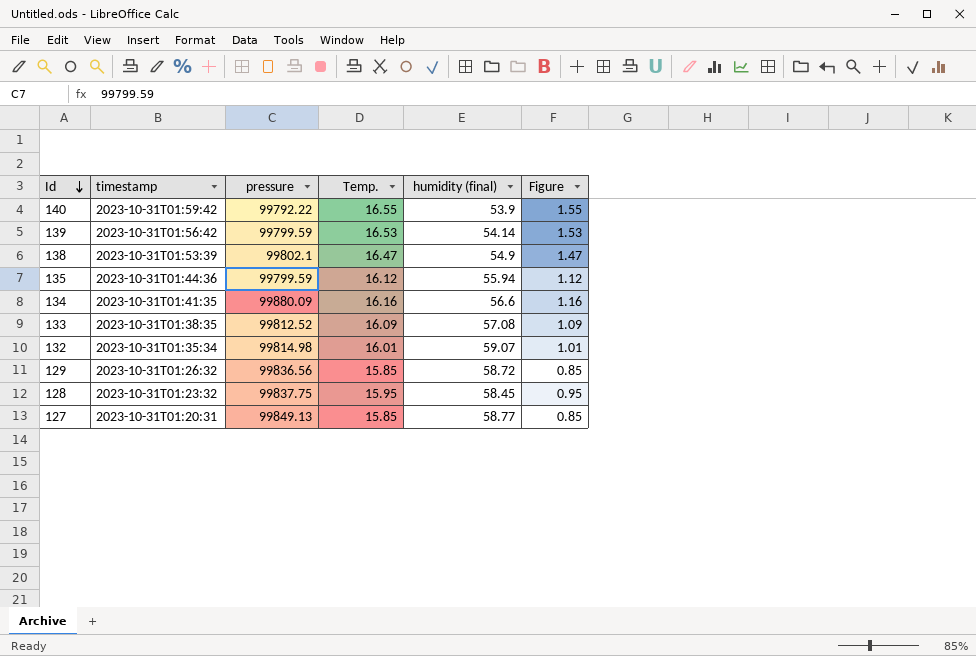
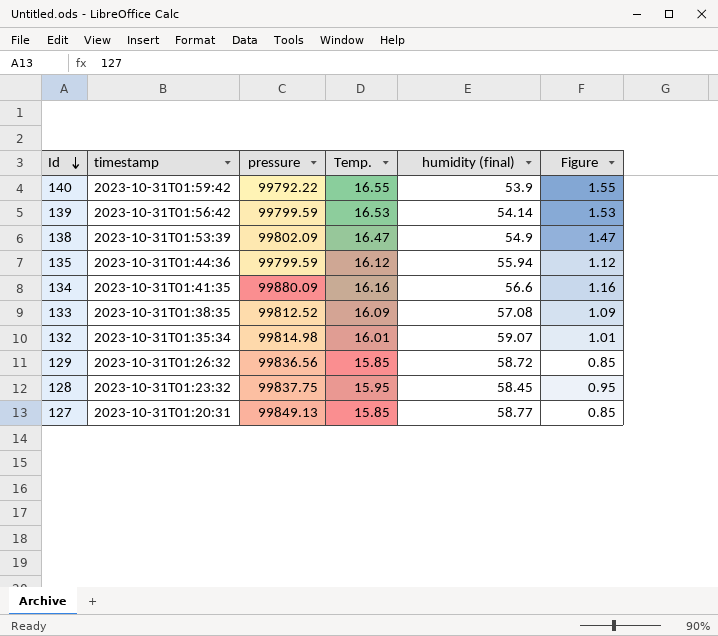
138 | pressure: 99802.1 -> 99802.09

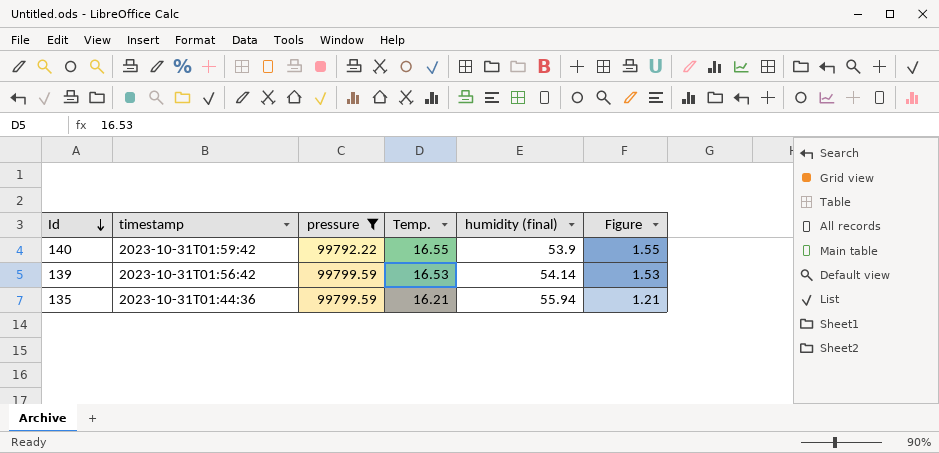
filter: none -> pressure <= 99799.59
135 | Temp.: 16.12 -> 16.21
135 | Figure: 1.12 -> 1.21

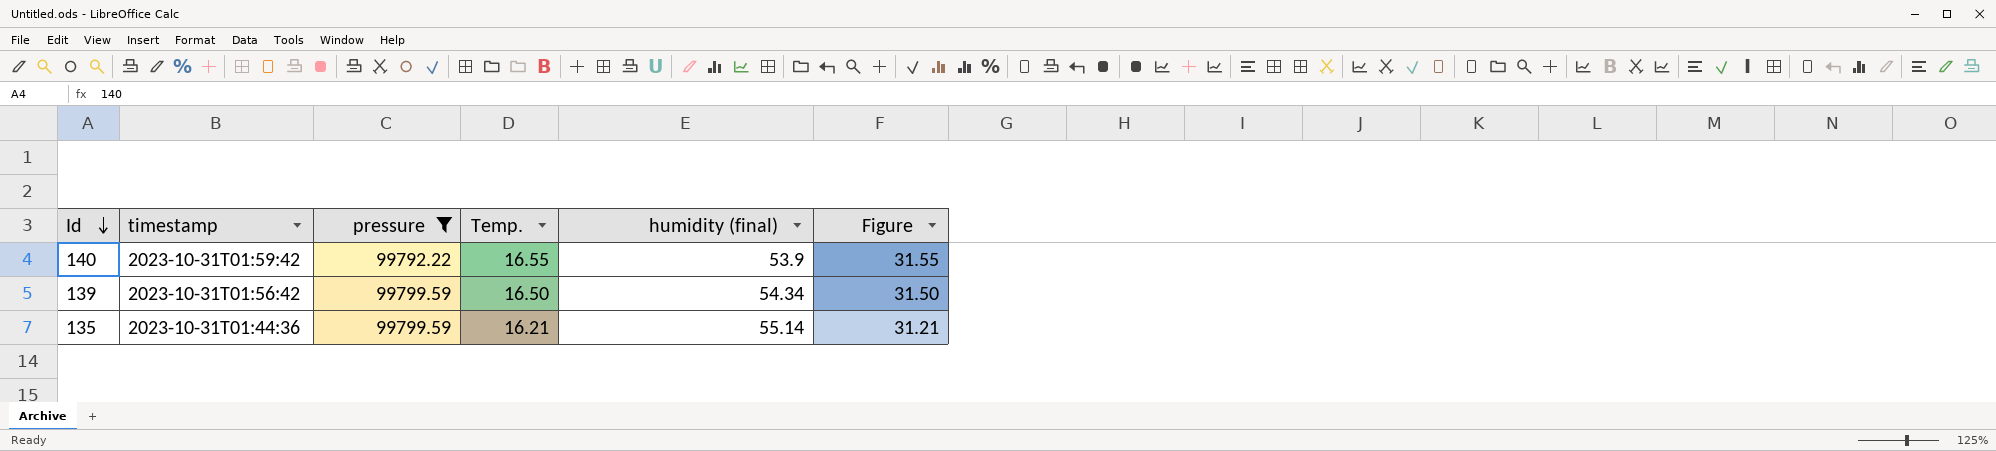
column Figure | formula: [Temp.] - 15 -> [Temp.] + 15
139 | Temp.: 16.53 -> 16.50
139 | humidity (final): 54.14 -> 54.34
135 | humidity (final): 55.94 -> 55.14

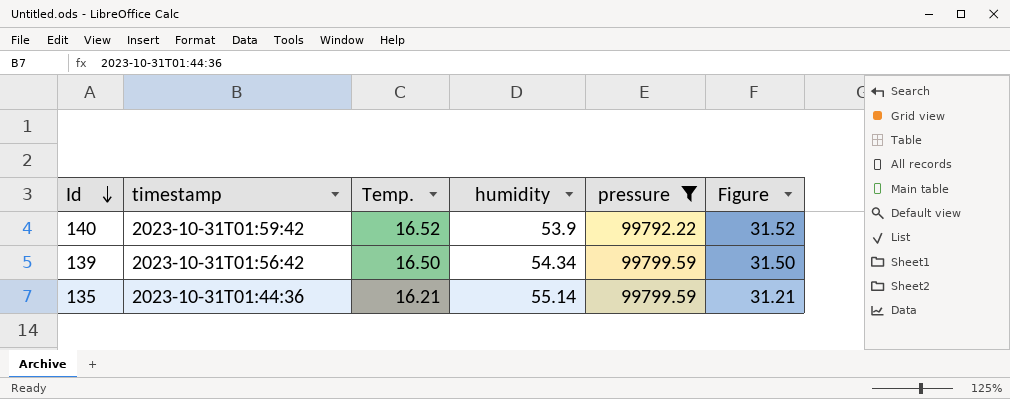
column name: humidity (final) -> humidity
column pressure | position: 3 -> 5
140 | Temp.: 16.55 -> 16.52
140 | Figure: 31.55 -> 31.52

